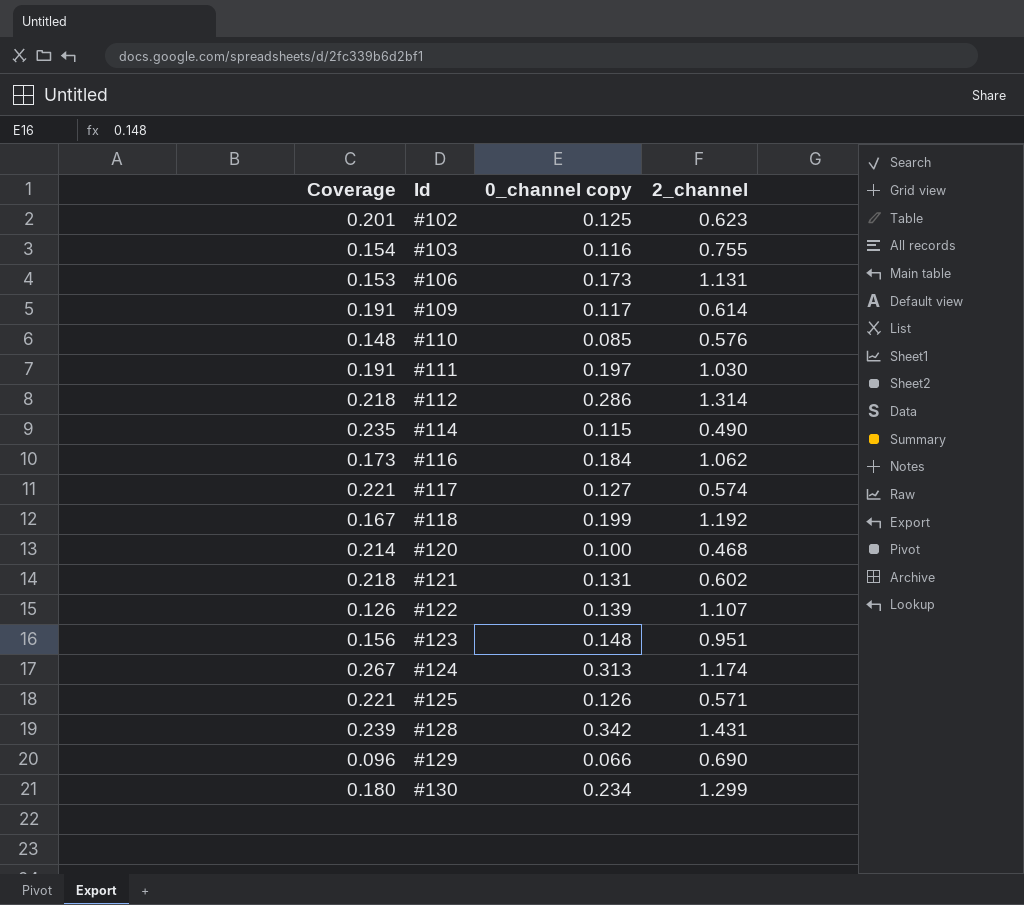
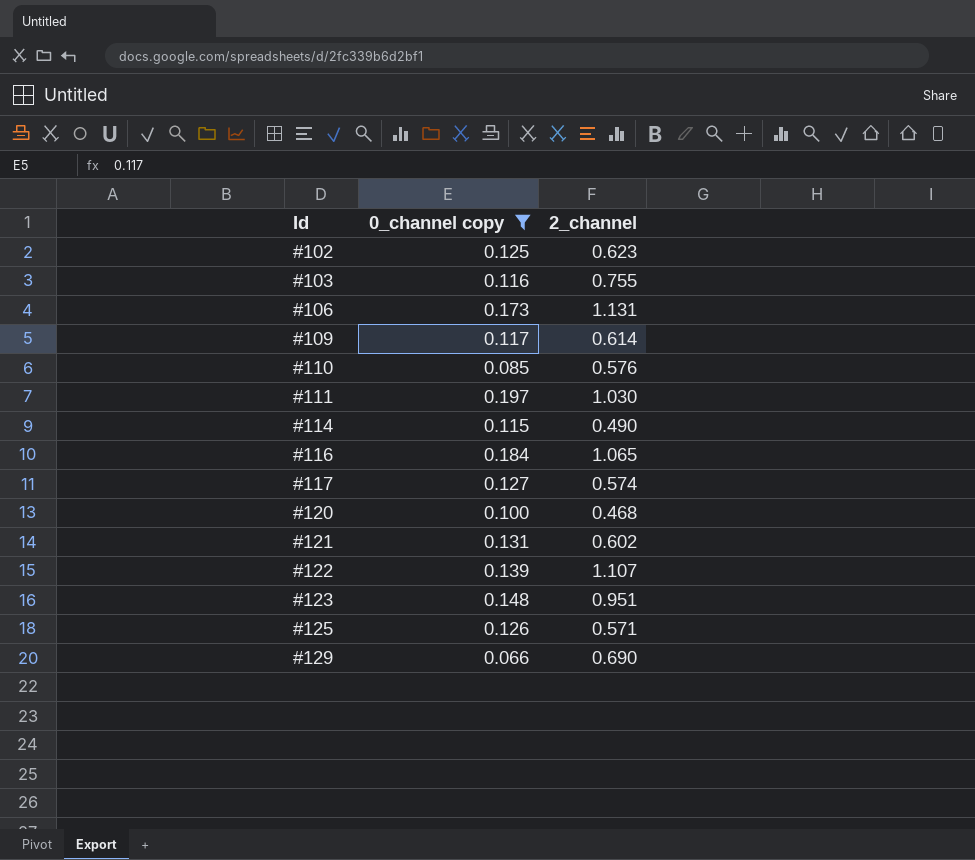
filter: none -> 0_channel copy <= 0.197
column Coverage | formula: [0_channel copy] / [2_channel] -> none
#116 | 2_channel: 1.062 -> 1.065

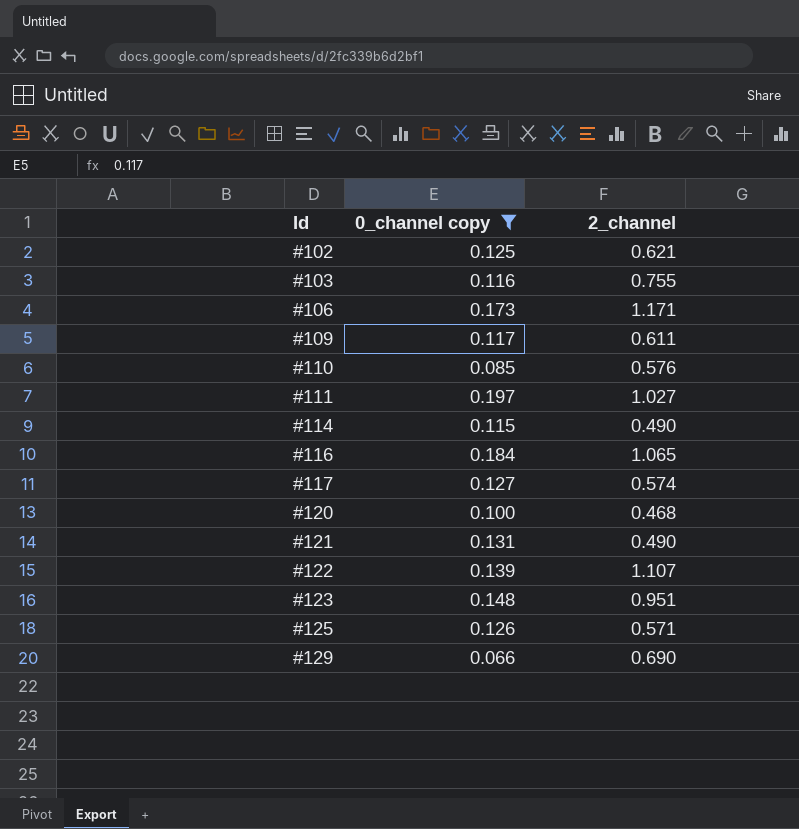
#102 | 2_channel: 0.623 -> 0.621
#106 | 2_channel: 1.131 -> 1.171
#109 | 2_channel: 0.614 -> 0.611
#111 | 2_channel: 1.030 -> 1.027
#121 | 2_channel: 0.602 -> 0.490

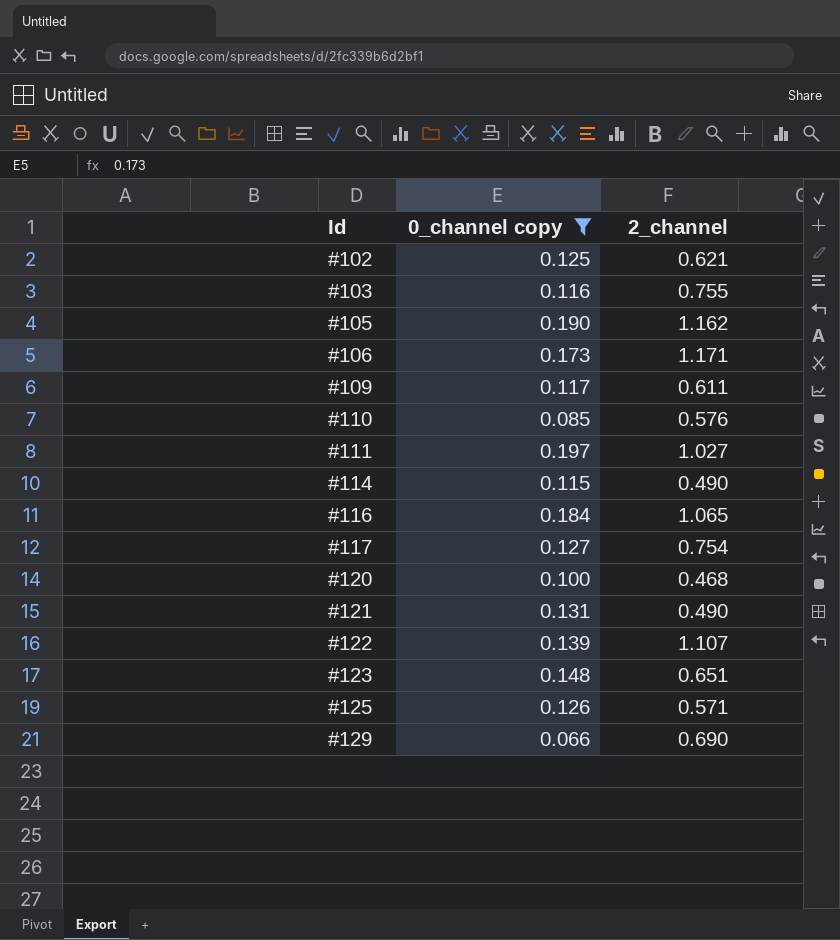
row #105: none -> 0.190 | 1.162
#117 | 2_channel: 0.574 -> 0.754
#123 | 2_channel: 0.951 -> 0.651

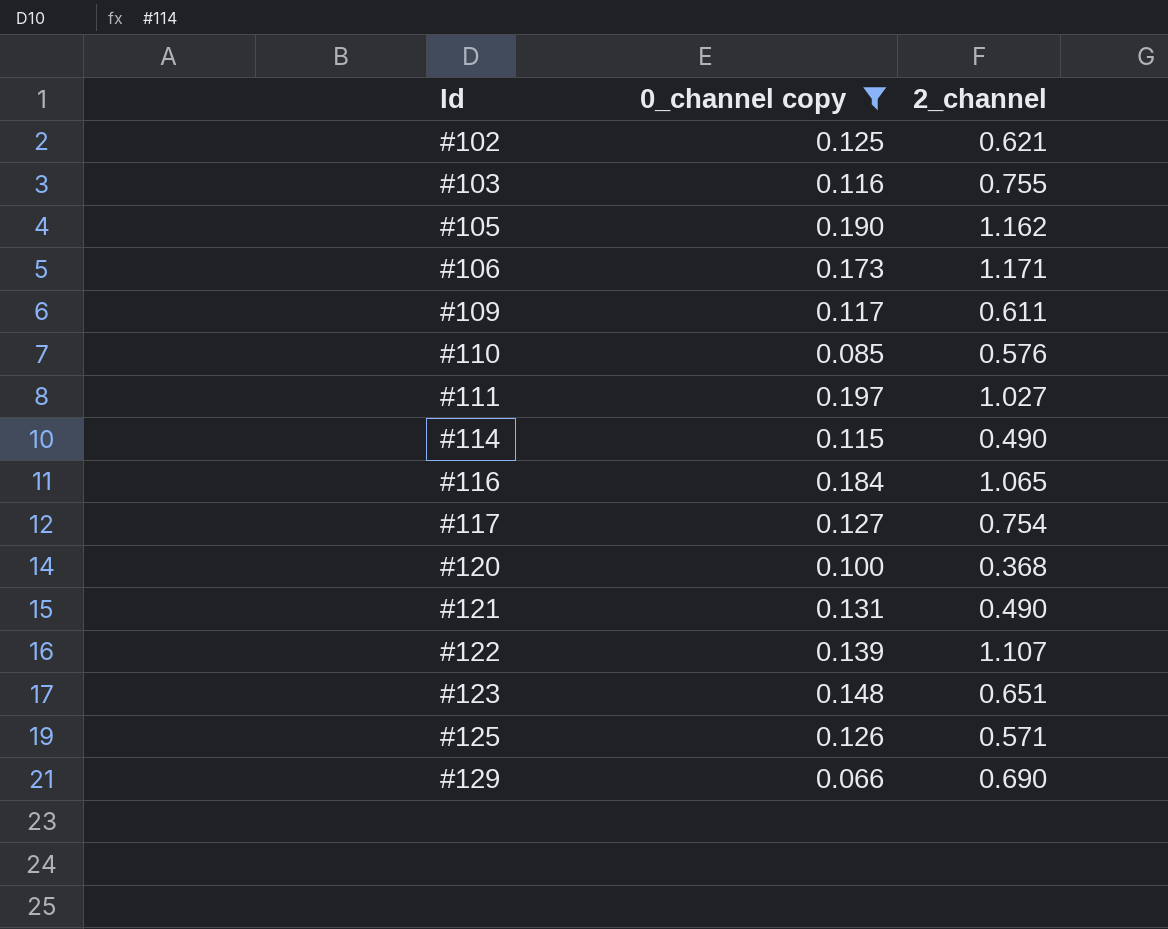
#120 | 2_channel: 0.468 -> 0.368

